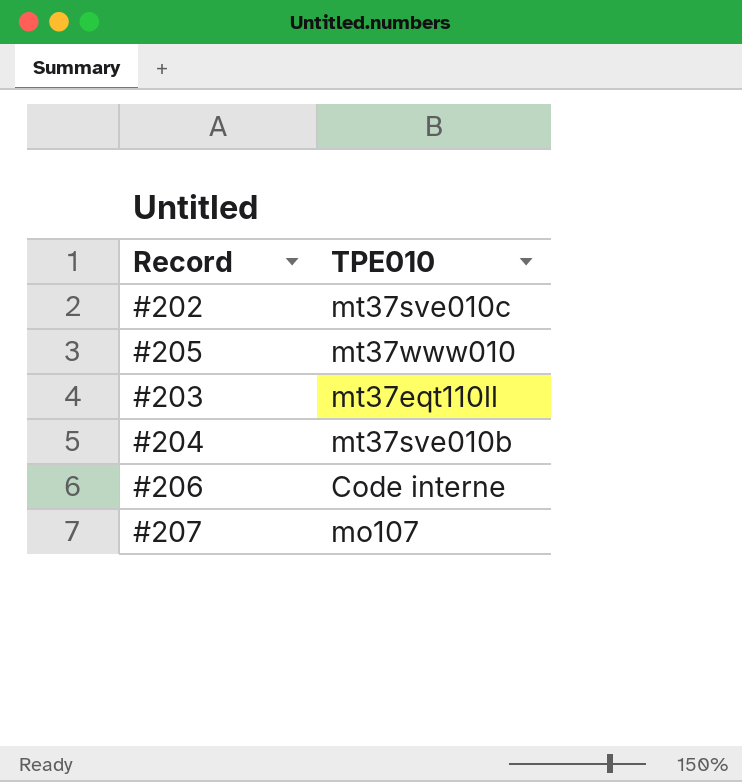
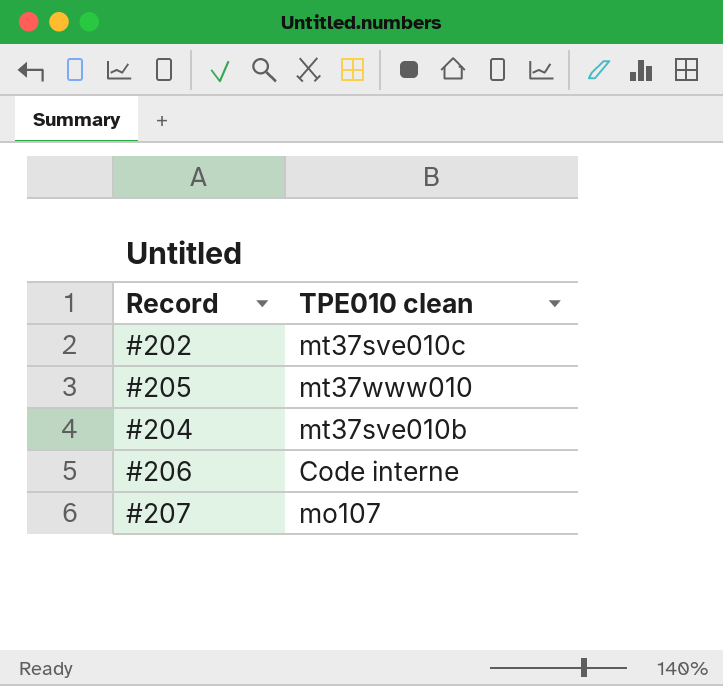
column name: TPE010 -> TPE010 clean
row #203: mt37eqt110ll -> none

